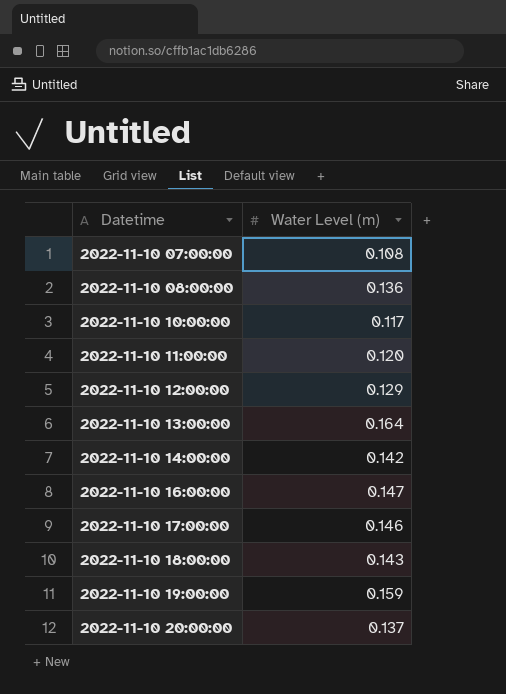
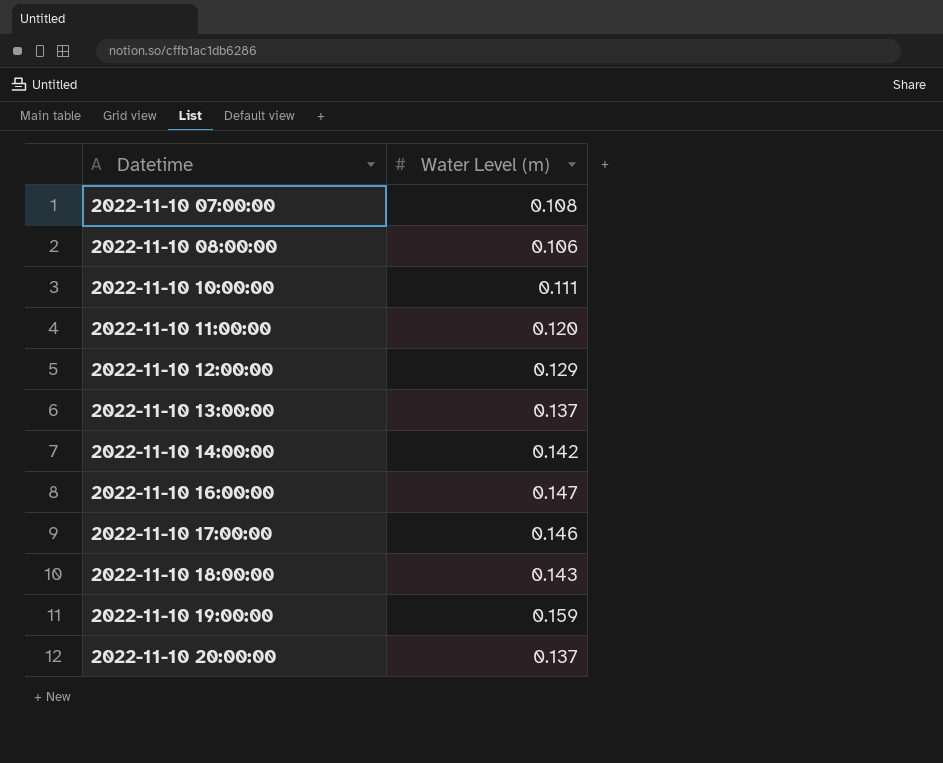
2022-11-10 08:00:00 | Water Level (m): 0.136 -> 0.106
2022-11-10 10:00:00 | Water Level (m): 0.117 -> 0.111
2022-11-10 13:00:00 | Water Level (m): 0.164 -> 0.137

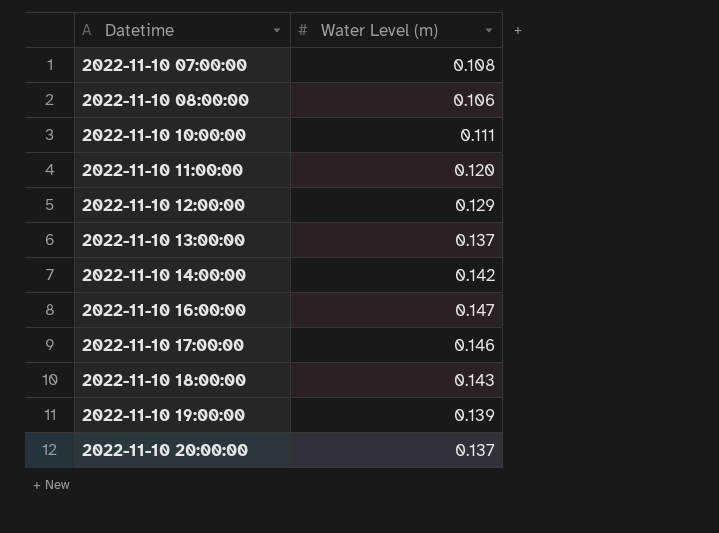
2022-11-10 19:00:00 | Water Level (m): 0.159 -> 0.139

